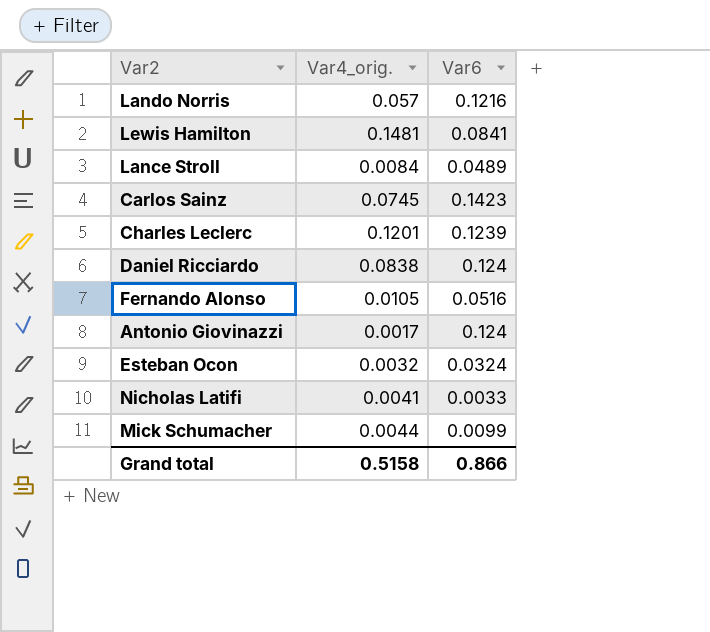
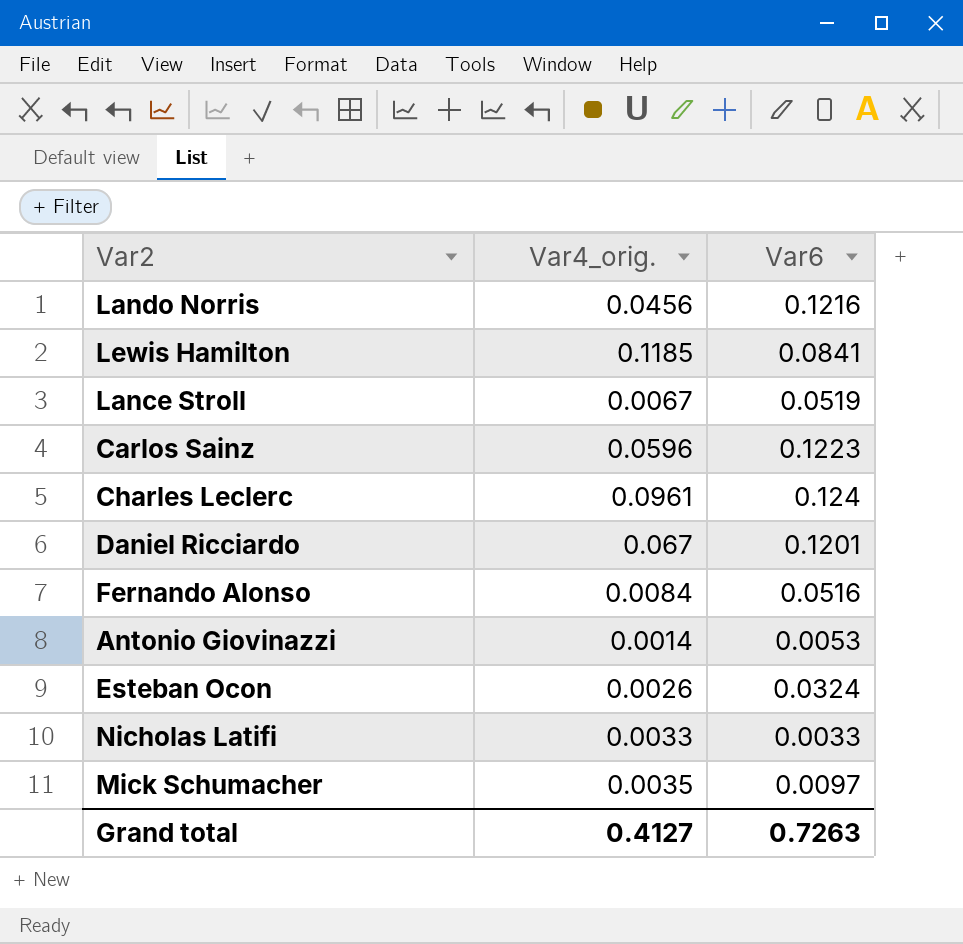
Lando Norris | Var4_orig.: 0.057 -> 0.0456
Lewis Hamilton | Var4_orig.: 0.1481 -> 0.1185
Lance Stroll | Var4_orig.: 0.0084 -> 0.0067
Lance Stroll | Var6: 0.0489 -> 0.0519
Carlos Sainz | Var4_orig.: 0.0745 -> 0.0596
Carlos Sainz | Var6: 0.1423 -> 0.1223
Charles Leclerc | Var4_orig.: 0.1201 -> 0.0961
Charles Leclerc | Var6: 0.1239 -> 0.124
Daniel Ricciardo | Var4_orig.: 0.0838 -> 0.067
Daniel Ricciardo | Var6: 0.124 -> 0.1201
Fernando Alonso | Var4_orig.: 0.0105 -> 0.0084
Antonio Giovinazzi | Var4_orig.: 0.0017 -> 0.0014
Antonio Giovinazzi | Var6: 0.124 -> 0.0053
Esteban Ocon | Var4_orig.: 0.0032 -> 0.0026
Nicholas Latifi | Var4_orig.: 0.0041 -> 0.0033
Mick Schumacher | Var4_orig.: 0.0044 -> 0.0035
Mick Schumacher | Var6: 0.0099 -> 0.0097
Grand total | Var4_orig.: 0.5158 -> 0.4127
Grand total | Var6: 0.866 -> 0.7263

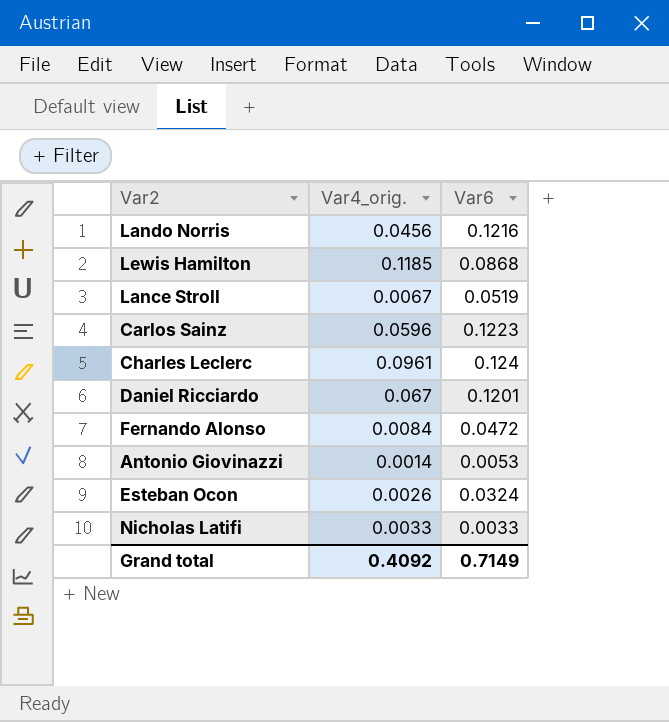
row Mick Schumacher: 0.0035 | 0.0097 -> none
Lewis Hamilton | Var6: 0.0841 -> 0.0868
Fernando Alonso | Var6: 0.0516 -> 0.0472
Grand total | Var4_orig.: 0.4127 -> 0.4092
Grand total | Var6: 0.7263 -> 0.7149

